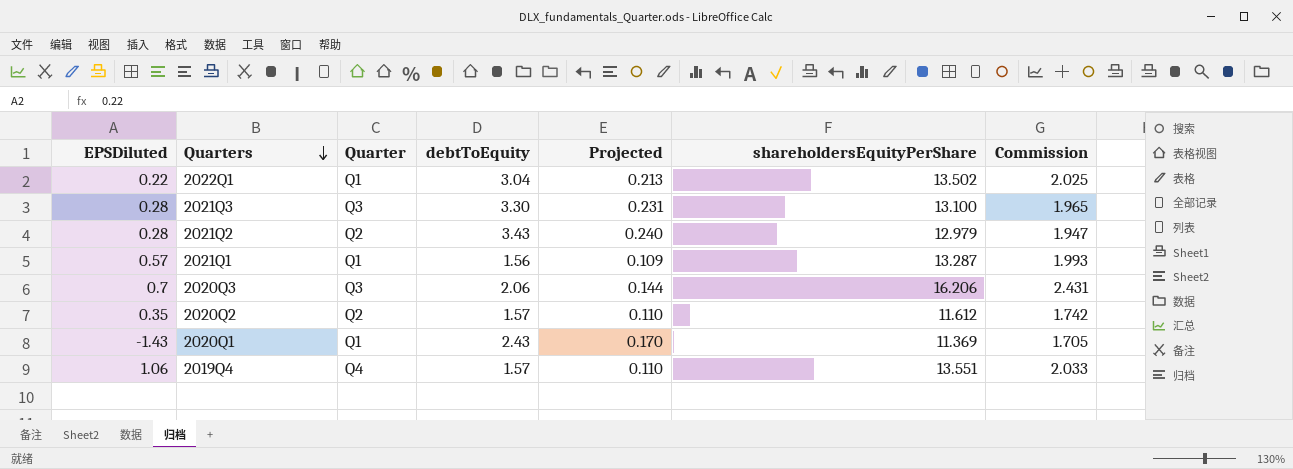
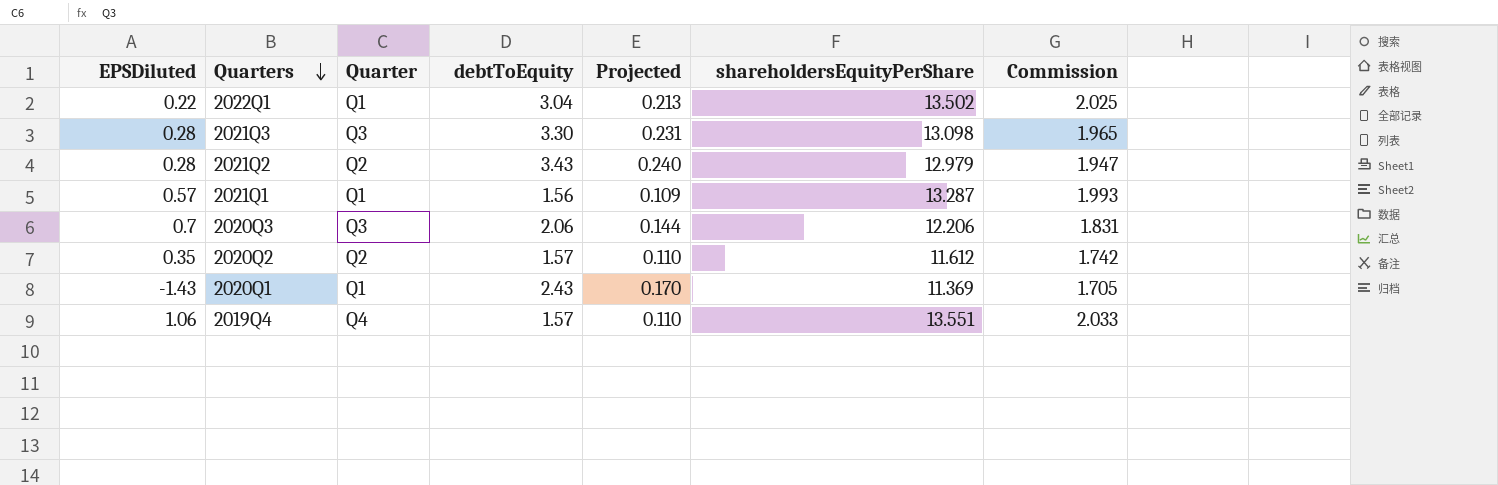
2021Q3 | shareholdersEquityPerShare: 13.100 -> 13.098
2020Q3 | shareholdersEquityPerShare: 16.206 -> 12.206
2020Q3 | Commission: 2.431 -> 1.831

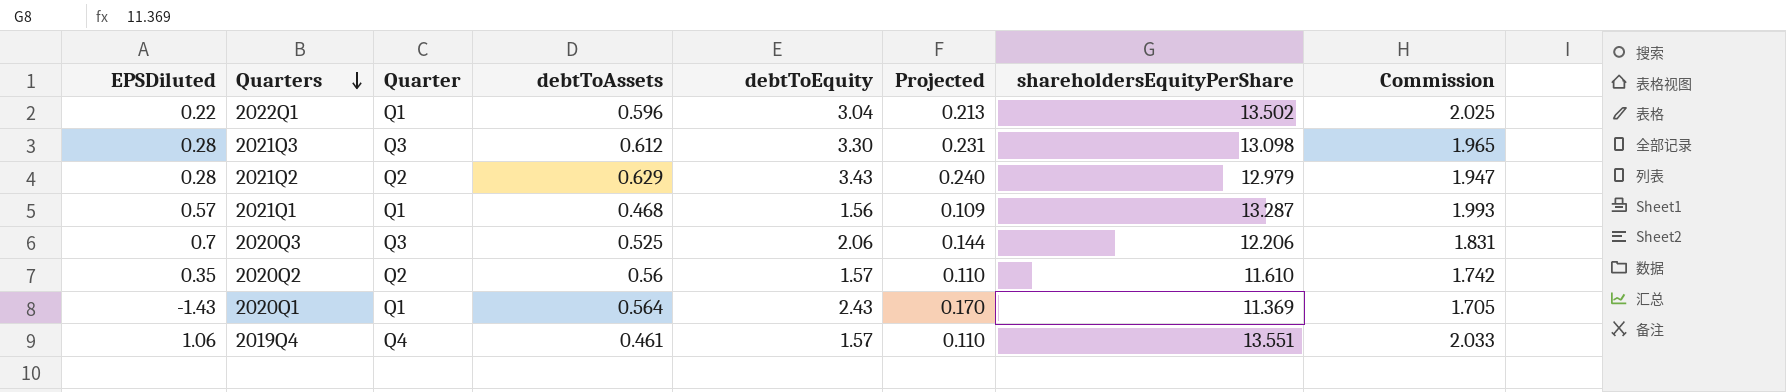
column debtToAssets | position: none -> 4
2020Q2 | shareholdersEquityPerShare: 11.612 -> 11.610

